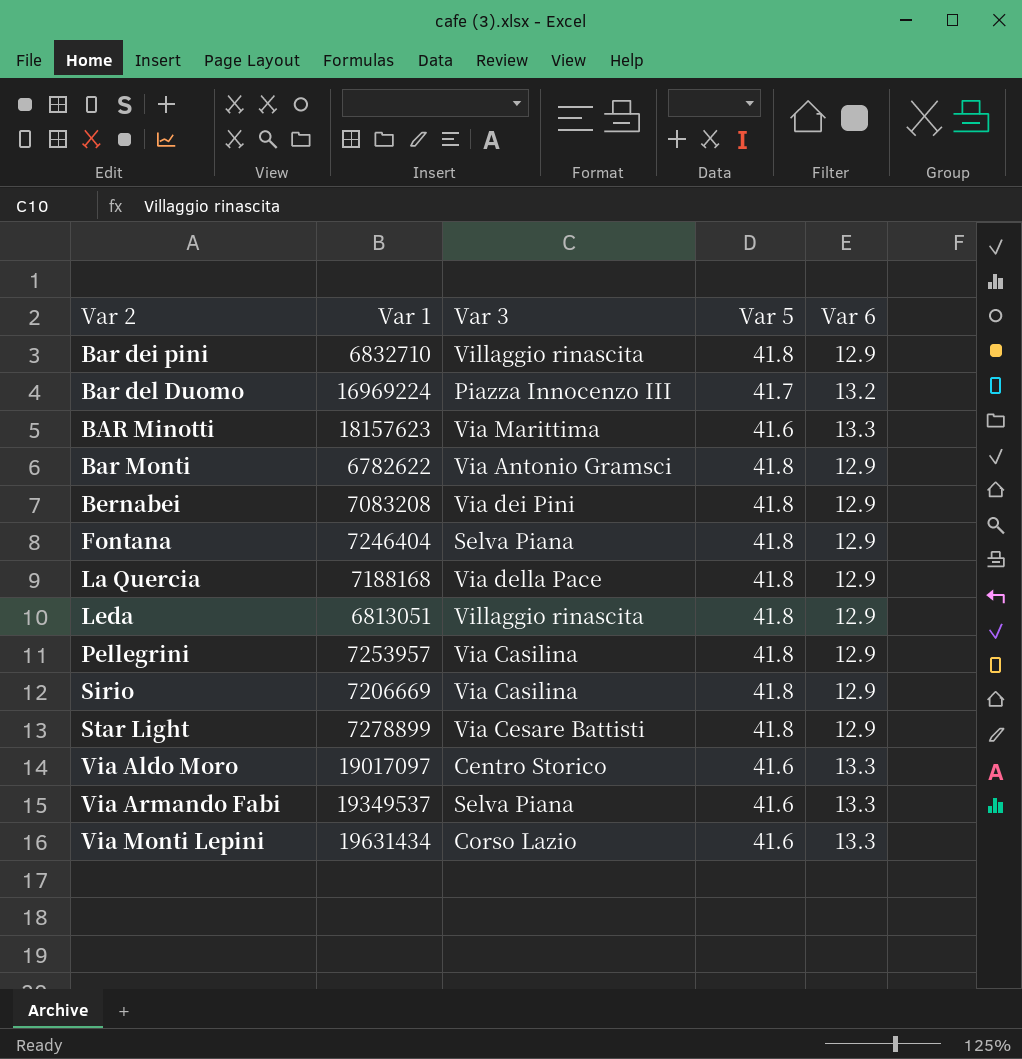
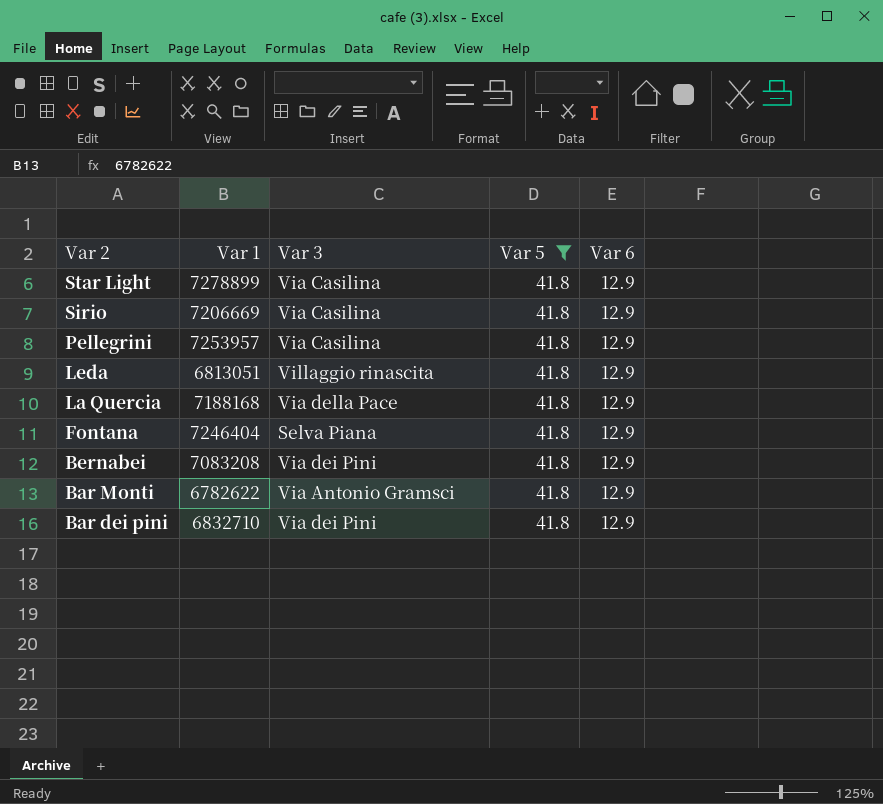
filter: none -> Var 5 = 41.8
row order: Var 2 ascending -> Var 2 descending
Star Light | Var 3: Via Cesare Battisti -> Via Casilina
Bar dei pini | Var 3: Villaggio rinascita -> Via dei Pini

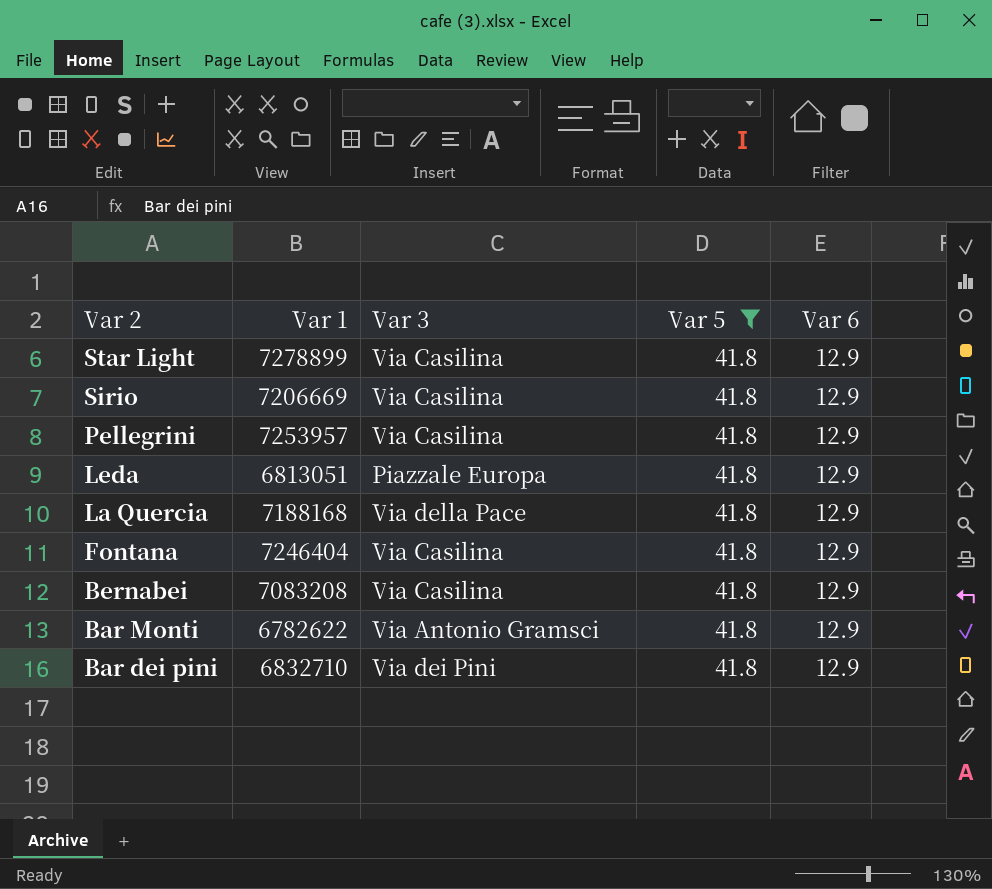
Leda | Var 3: Villaggio rinascita -> Piazzale Europa
Fontana | Var 3: Selva Piana -> Via Casilina
Bernabei | Var 3: Via dei Pini -> Via Casilina

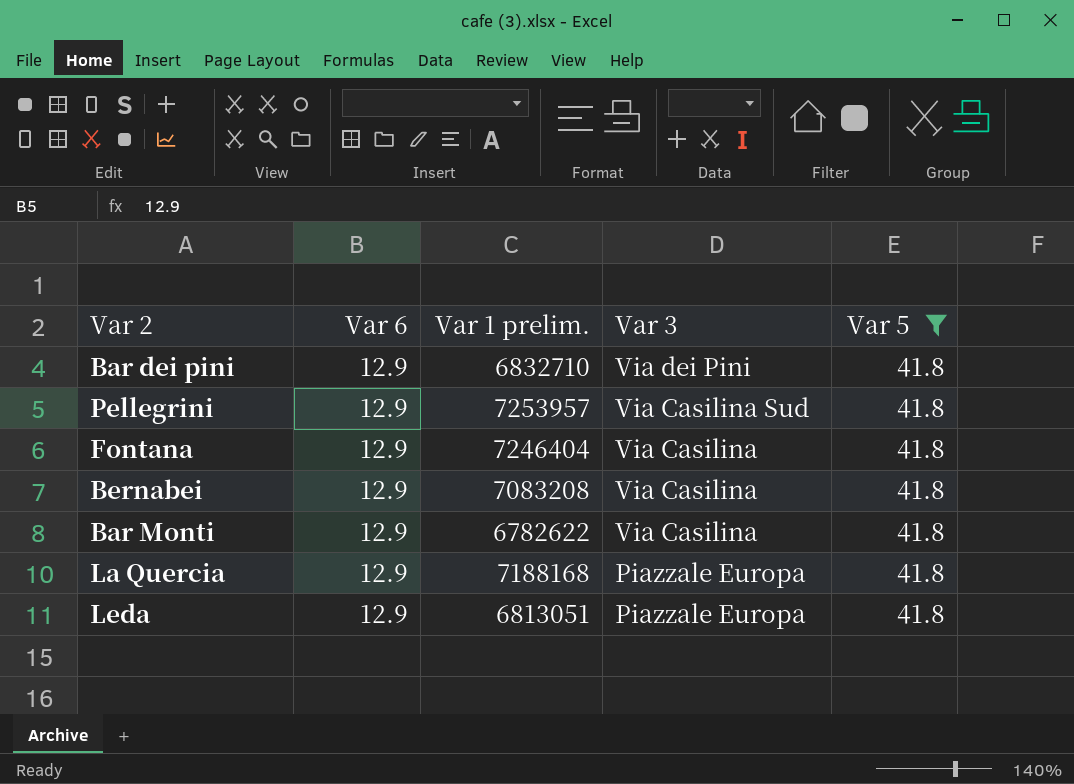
row order: Var 2 descending -> Var 3 descending
column Var 6 | position: 5 -> 2
column name: Var 1 -> Var 1 prelim.
row Star Light: 7278899 | Via Casilina | 41.8 | 12.9 -> none
row Sirio: 7206669 | Via Casilina | 41.8 | 12.9 -> none
Pellegrini | Var 3: Via Casilina -> Via Casilina Sud
Bar Monti | Var 3: Via Antonio Gramsci -> Via Casilina
La Quercia | Var 3: Via della Pace -> Piazzale Europa

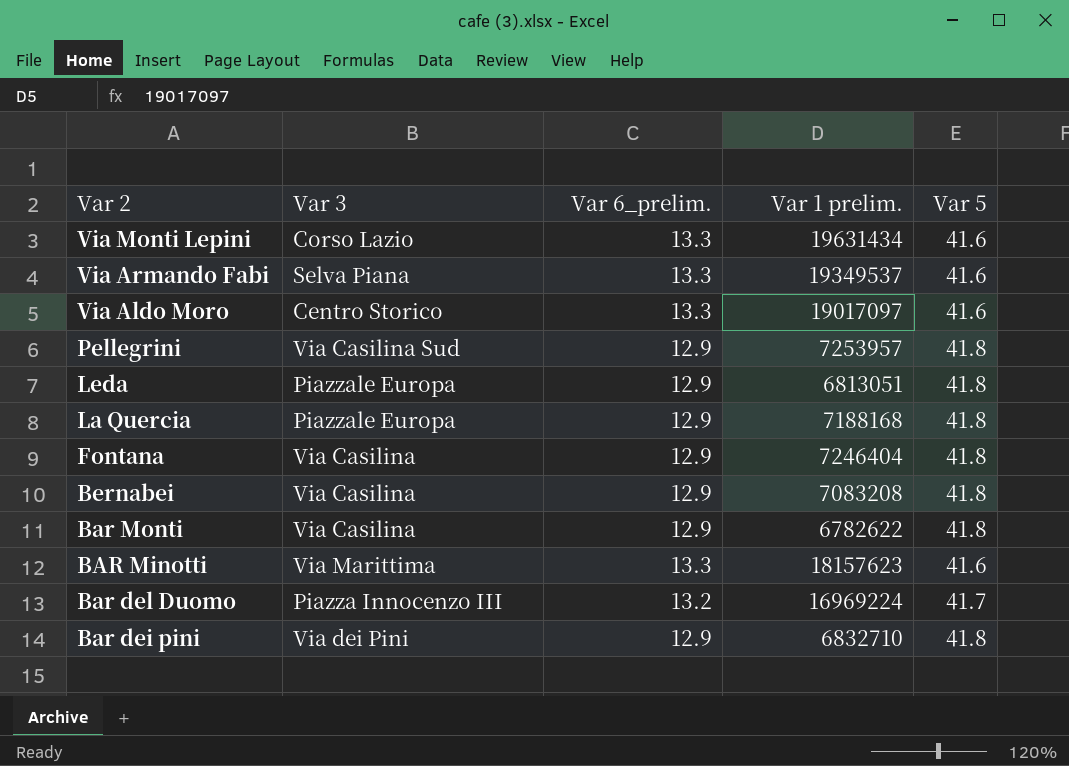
filter: Var 5 = 41.8 -> none
row order: Var 3 descending -> Var 2 descending
column Var 3 | position: 4 -> 2
column name: Var 6 -> Var 6_prelim.

